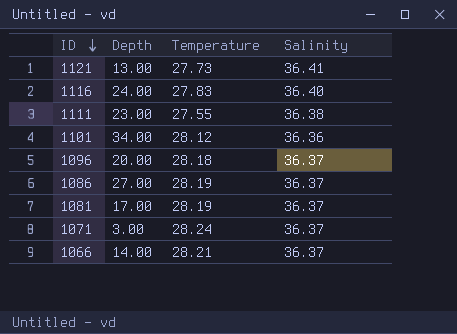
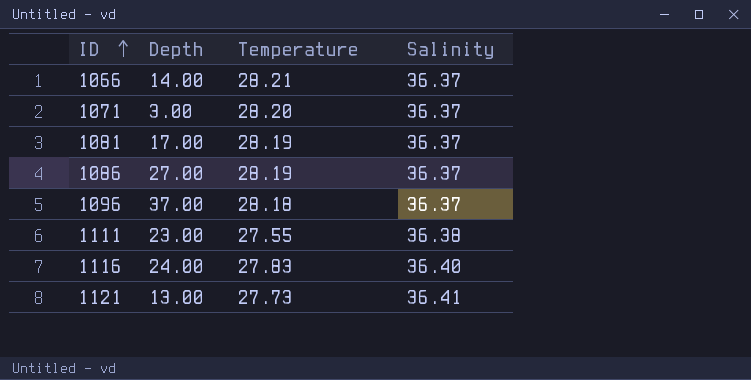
row order: ID descending -> ID ascending
row 1101: 34.00 | 28.12 | 36.36 -> none
1071 | Temperature: 28.24 -> 28.20
1096 | Depth: 20.00 -> 37.00

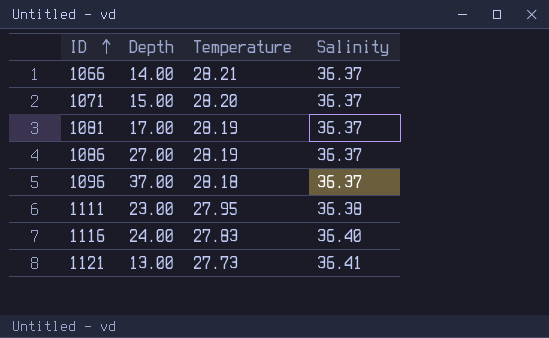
1071 | Depth: 3.00 -> 15.00
1111 | Temperature: 27.55 -> 27.95

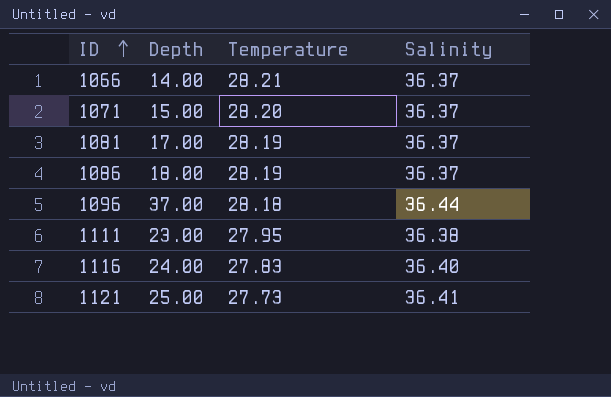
1086 | Depth: 27.00 -> 18.00
1096 | Salinity: 36.37 -> 36.44
1121 | Depth: 13.00 -> 25.00

